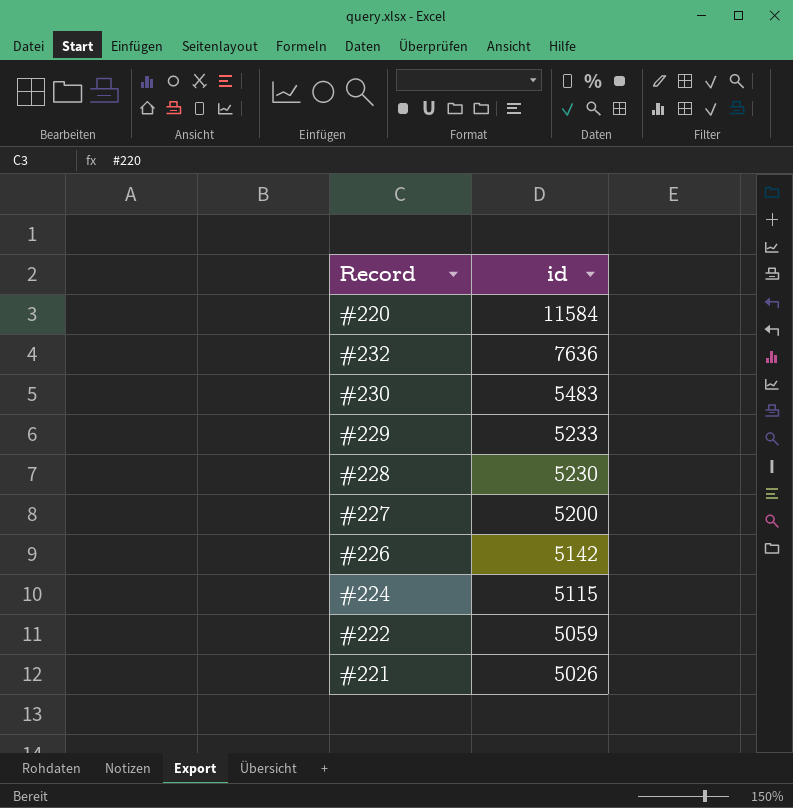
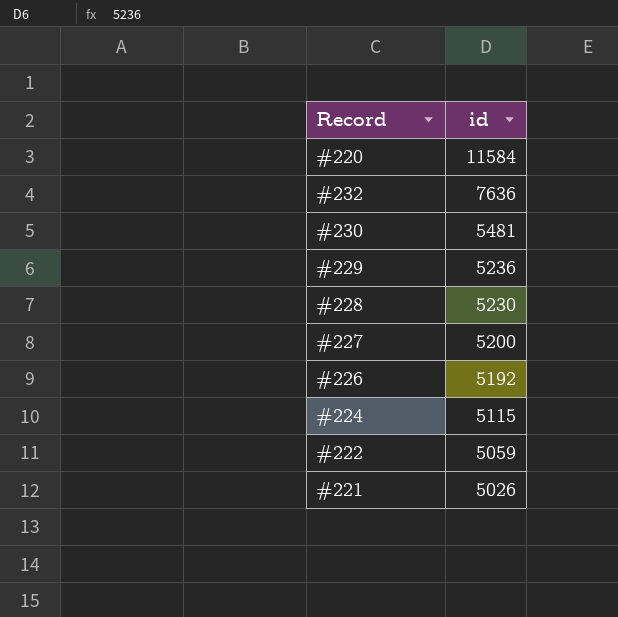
#230 | id: 5483 -> 5481
#229 | id: 5233 -> 5236
#226 | id: 5142 -> 5192

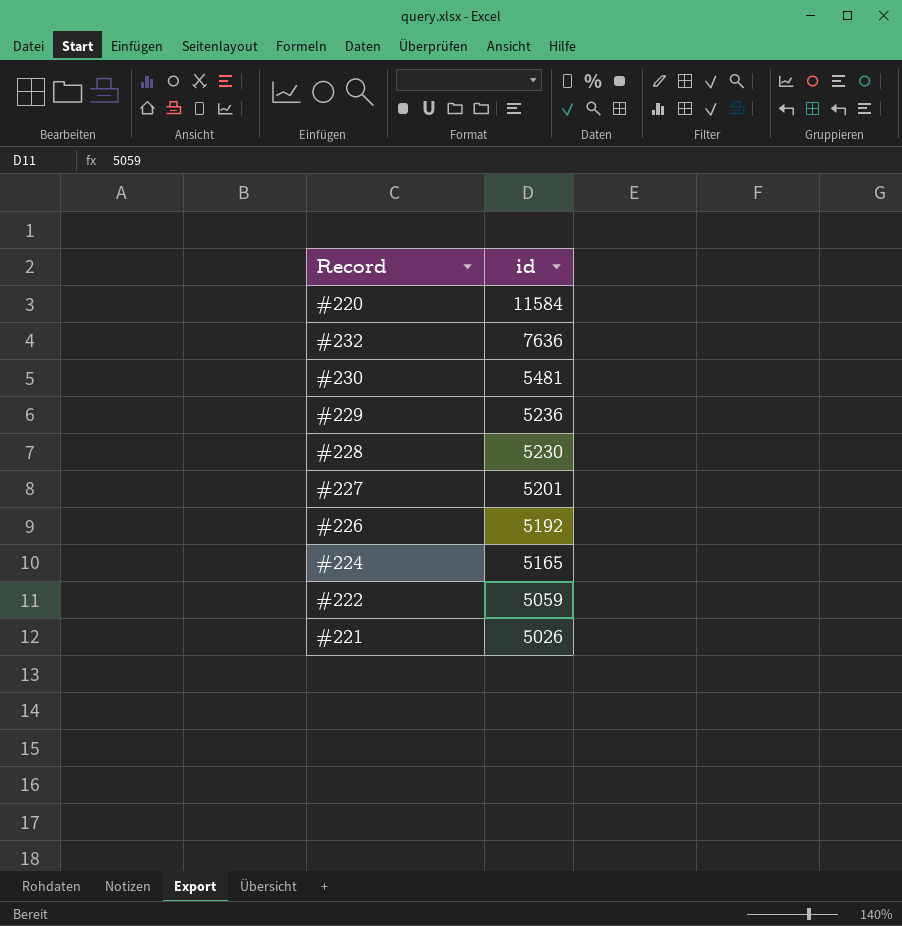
#227 | id: 5200 -> 5201
#224 | id: 5115 -> 5165

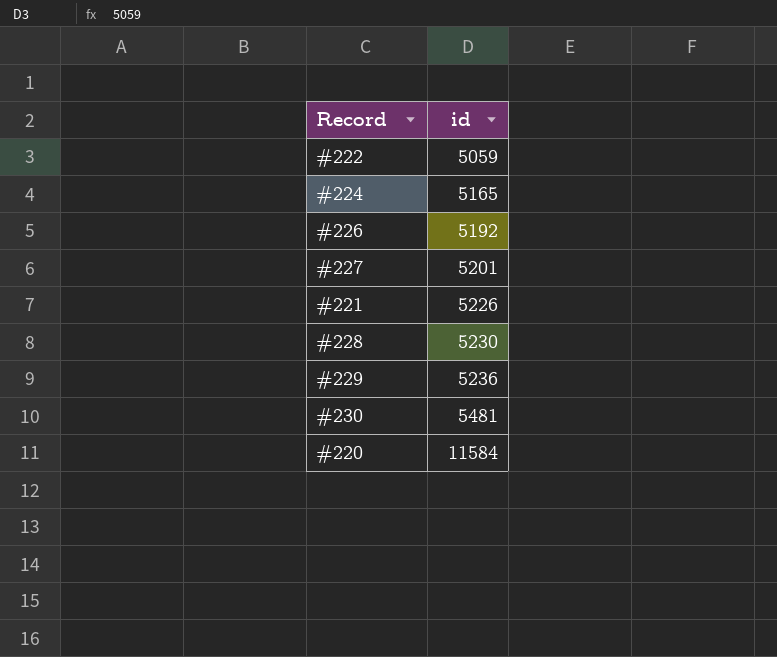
row order: id descending -> id ascending
row #232: 7636 -> none
#221 | id: 5026 -> 5226

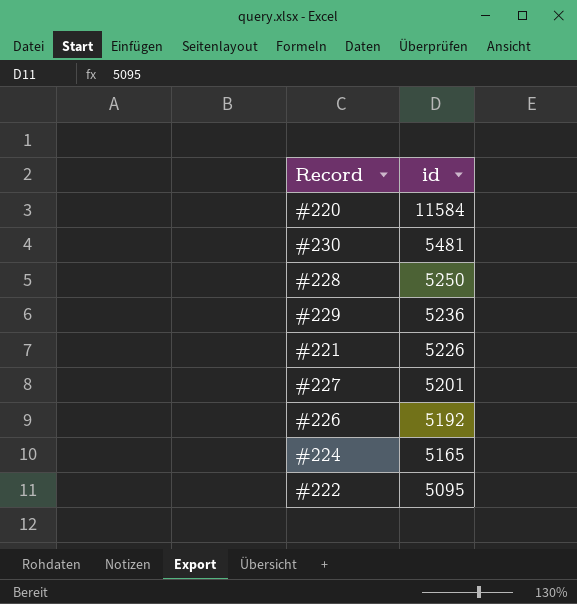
row order: id ascending -> id descending
#228 | id: 5230 -> 5250
#222 | id: 5059 -> 5095

